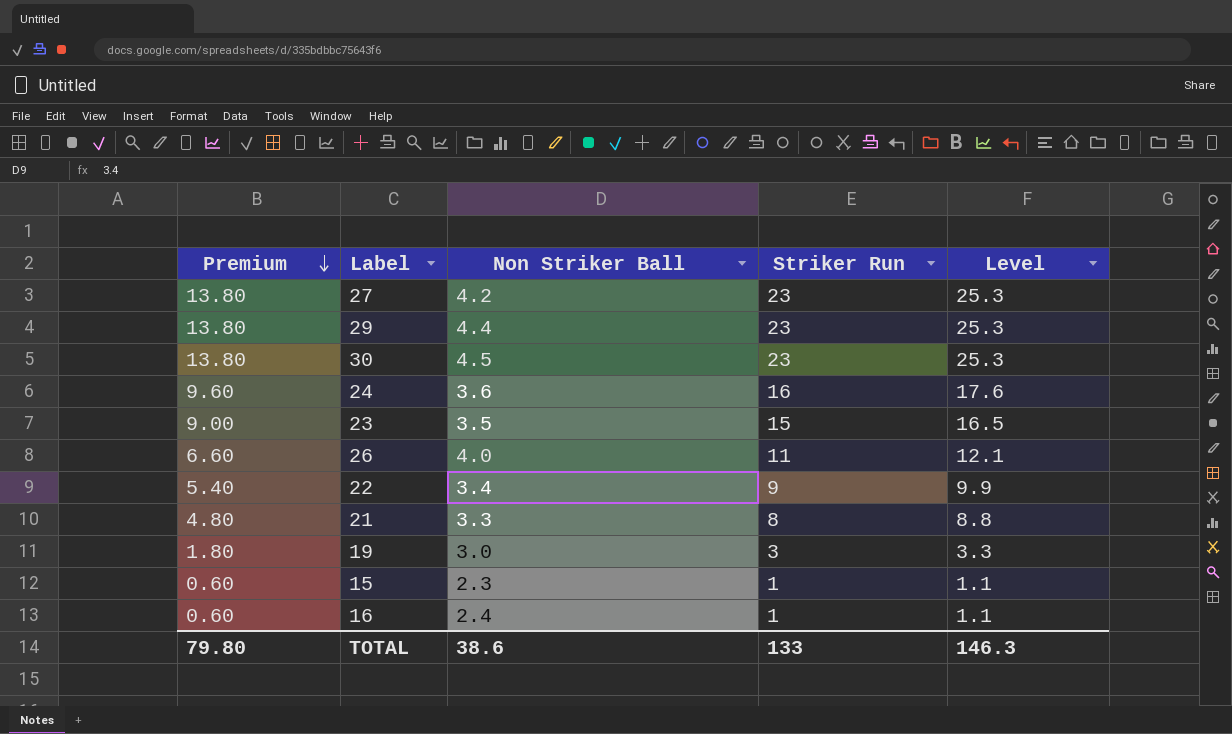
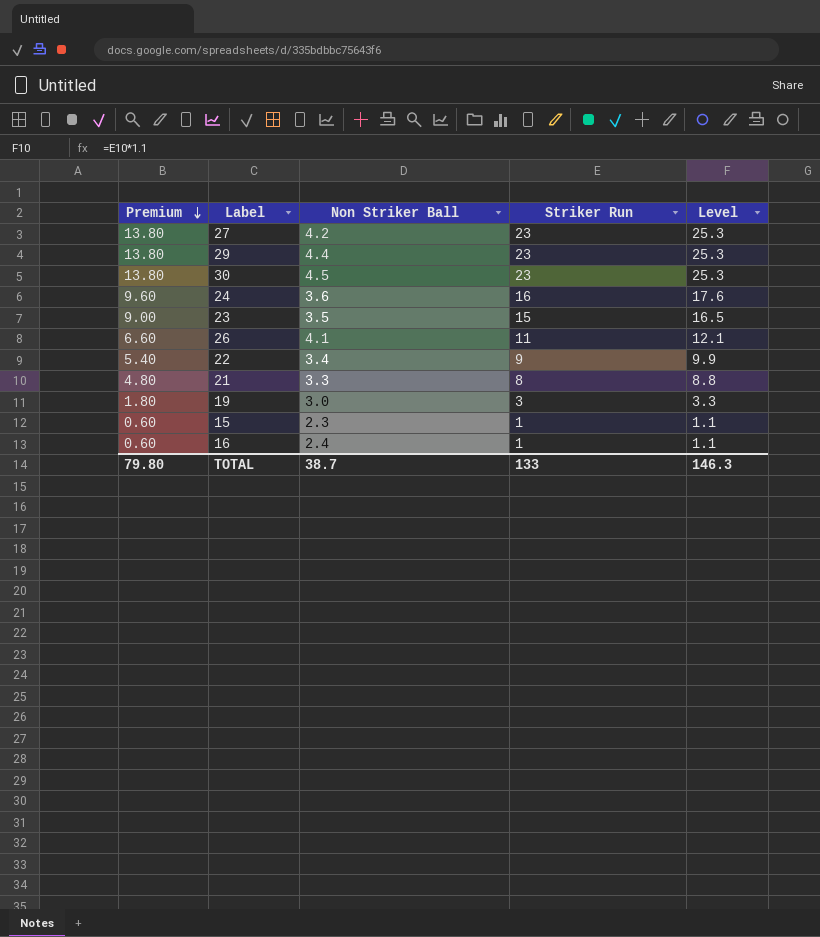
26 | Non Striker Ball: 4.0 -> 4.1
TOTAL | Non Striker Ball: 38.6 -> 38.7

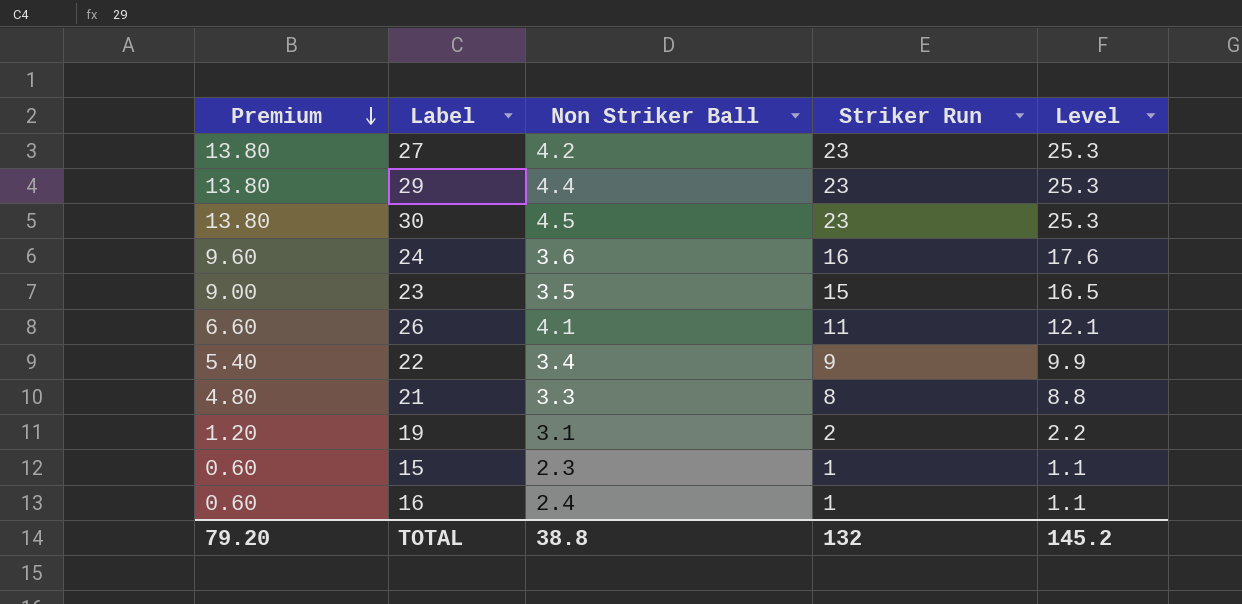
19 | Premium: 1.80 -> 1.20
19 | Non Striker Ball: 3.0 -> 3.1
19 | Striker Run: 3 -> 2
19 | Level: 3.3 -> 2.2
TOTAL | Premium: 79.80 -> 79.20
TOTAL | Non Striker Ball: 38.7 -> 38.8
TOTAL | Striker Run: 133 -> 132
TOTAL | Level: 146.3 -> 145.2

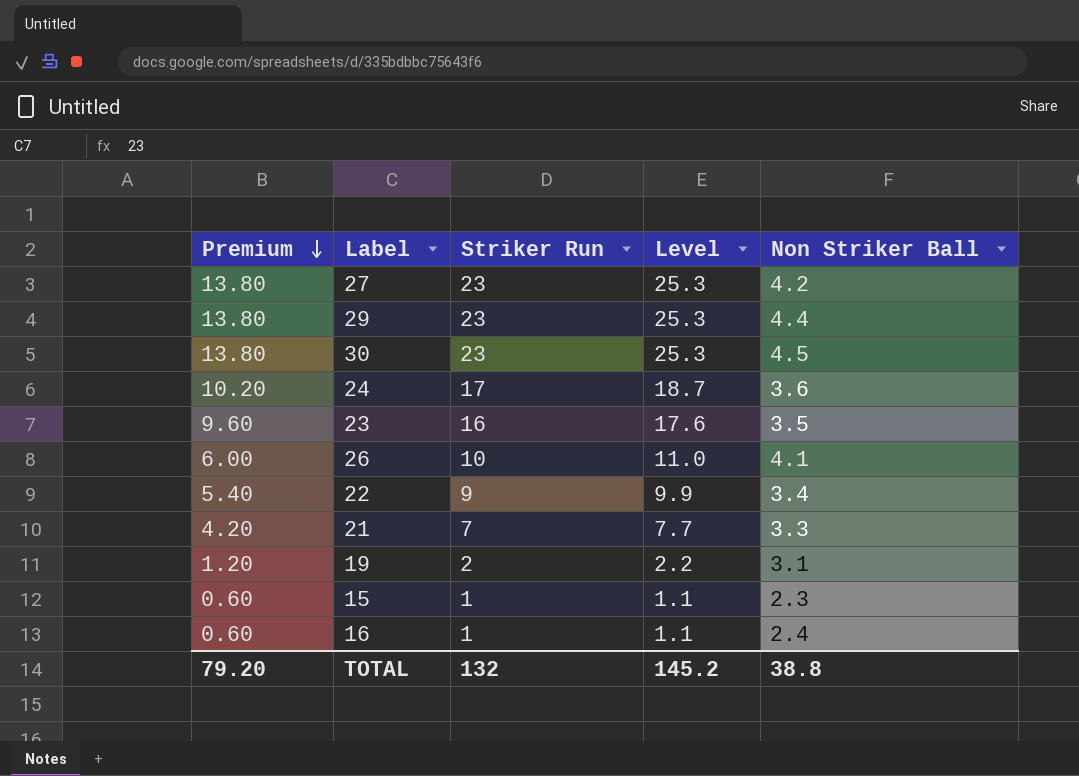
column Non Striker Ball | position: 3 -> 5
24 | Premium: 9.60 -> 10.20
24 | Striker Run: 16 -> 17
24 | Level: 17.6 -> 18.7
23 | Premium: 9.00 -> 9.60
23 | Striker Run: 15 -> 16
23 | Level: 16.5 -> 17.6
26 | Premium: 6.60 -> 6.00
26 | Striker Run: 11 -> 10
26 | Level: 12.1 -> 11.0
21 | Premium: 4.80 -> 4.20
21 | Striker Run: 8 -> 7
21 | Level: 8.8 -> 7.7

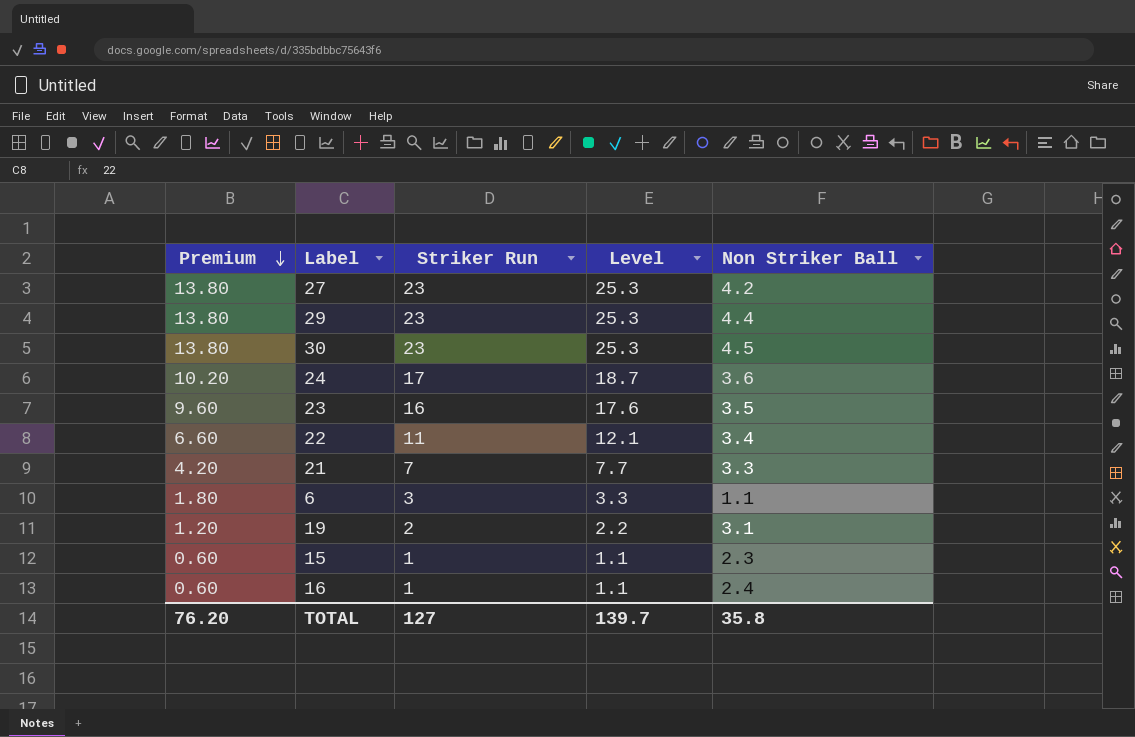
row 26: 6.00 | 10 | 11.0 | 4.1 -> none
22 | Premium: 5.40 -> 6.60
22 | Striker Run: 9 -> 11
22 | Level: 9.9 -> 12.1
row 6: none -> 1.80 | 3 | 3.3 | 1.1
TOTAL | Premium: 79.20 -> 76.20
TOTAL | Striker Run: 132 -> 127
TOTAL | Level: 145.2 -> 139.7
TOTAL | Non Striker Ball: 38.8 -> 35.8

